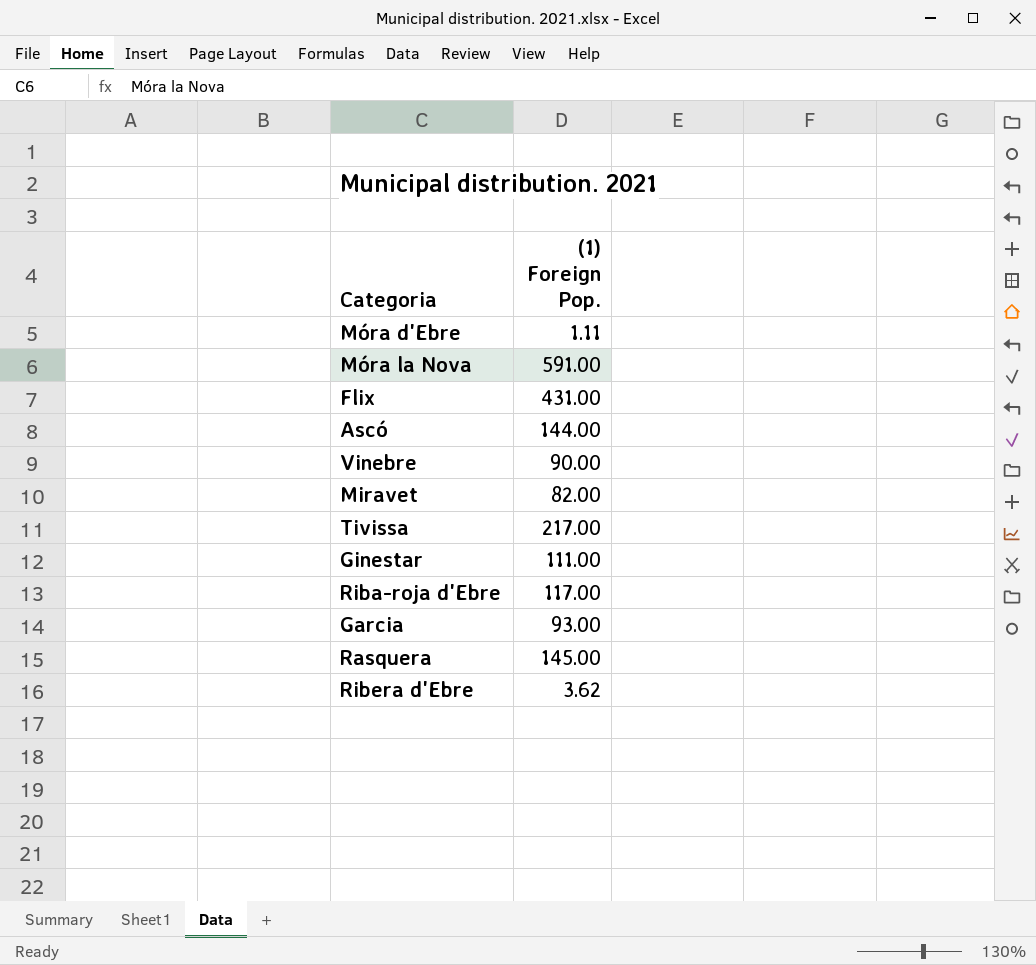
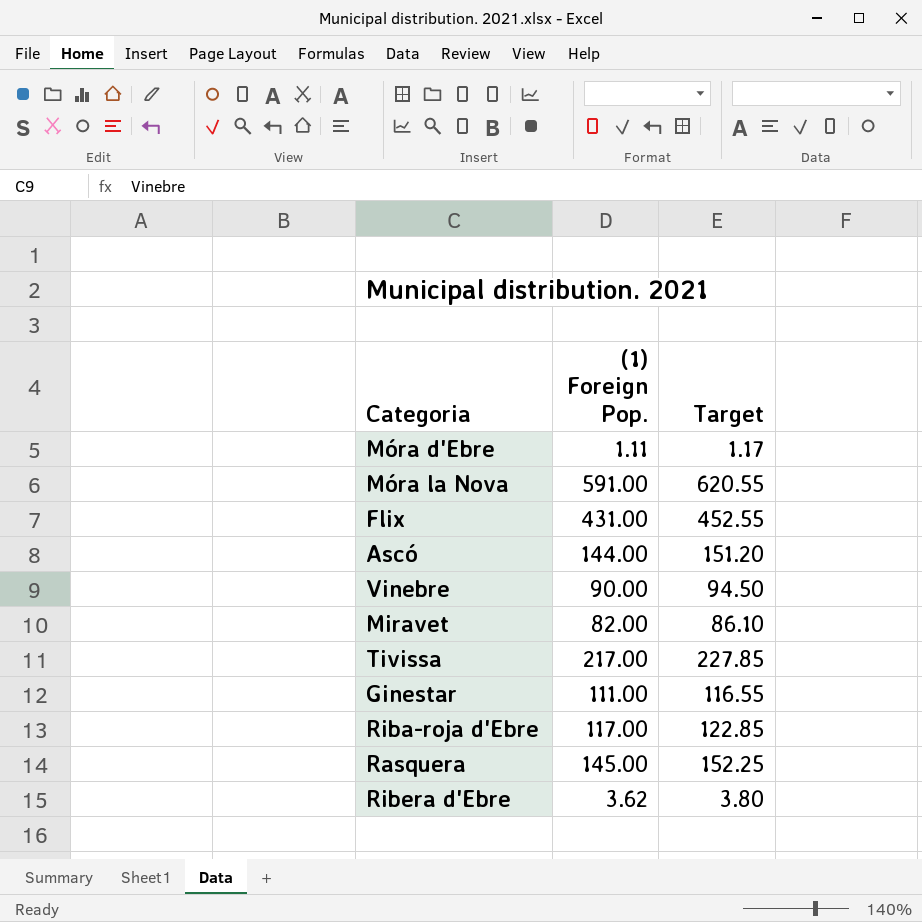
column Target | formula: none -> [(1) Foreign Pop.] * 1.05
row Garcia: 93.00 -> none

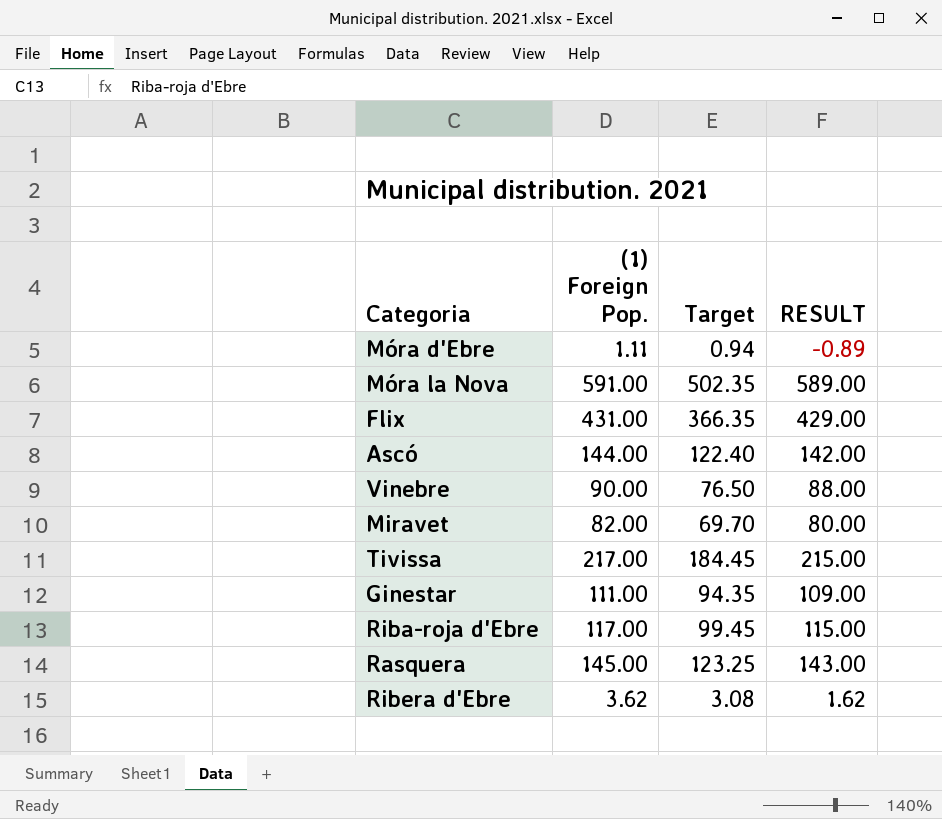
column Target | formula: [(1) Foreign Pop.] * 1.05 -> [(1) Foreign Pop.] * 0.85
column RESULT | formula: none -> [(1) Foreign Pop.] - 2

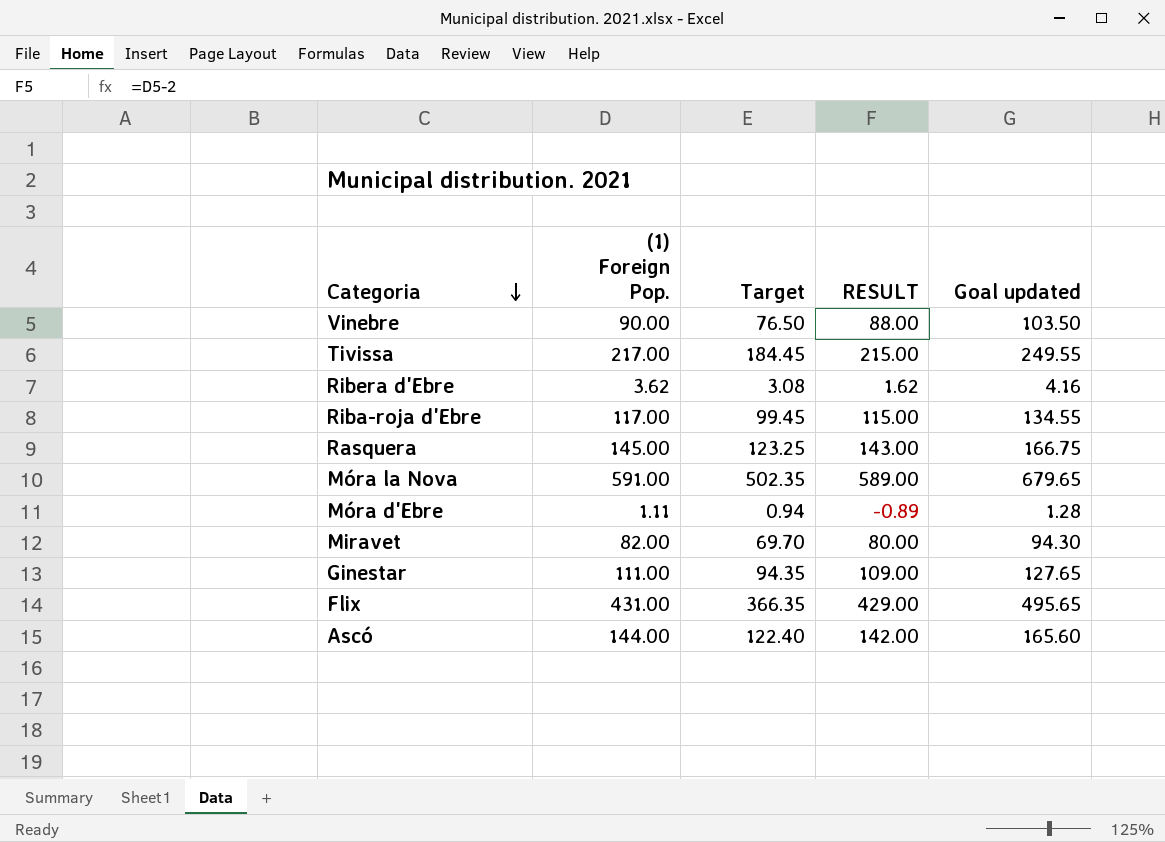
row order: none -> Categoria descending
column Goal updated | formula: none -> [(1) Foreign Pop.] * 1.15

